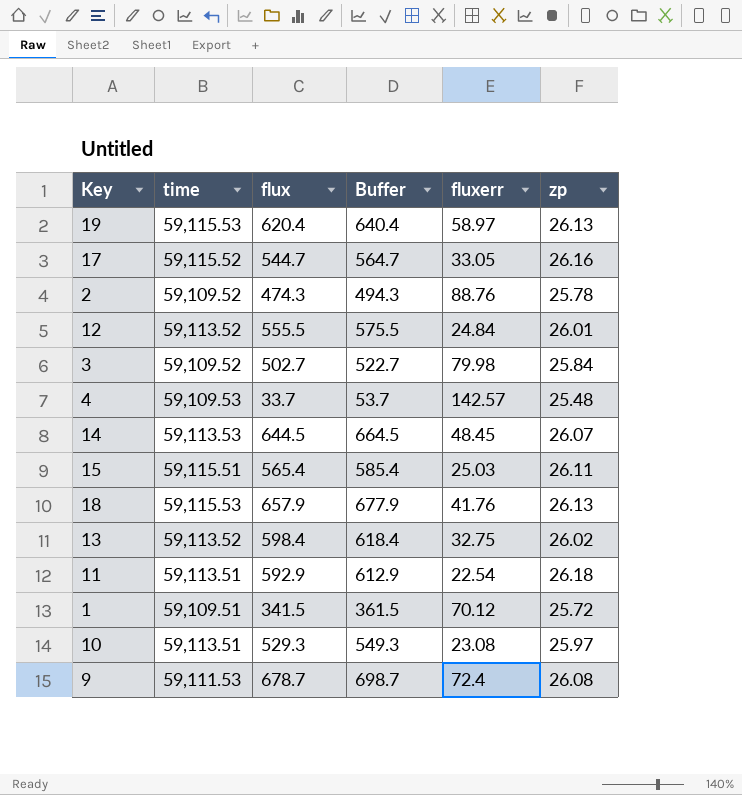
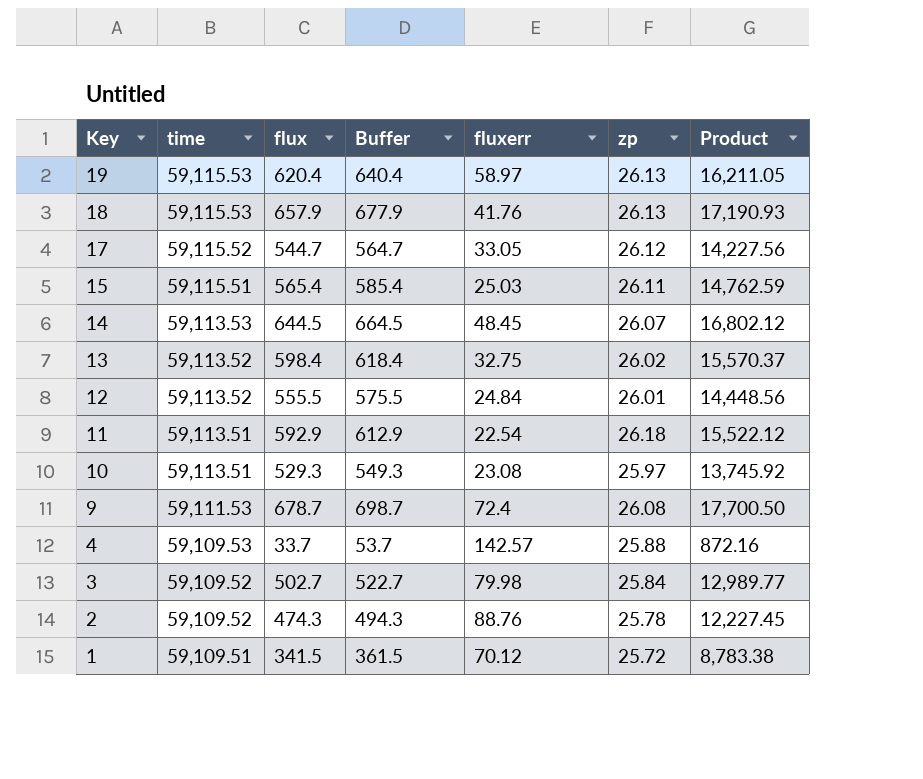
row order: none -> Key descending
column Product | formula: none -> [flux] * [zp]
17 | zp: 26.16 -> 26.12
4 | zp: 25.48 -> 25.88

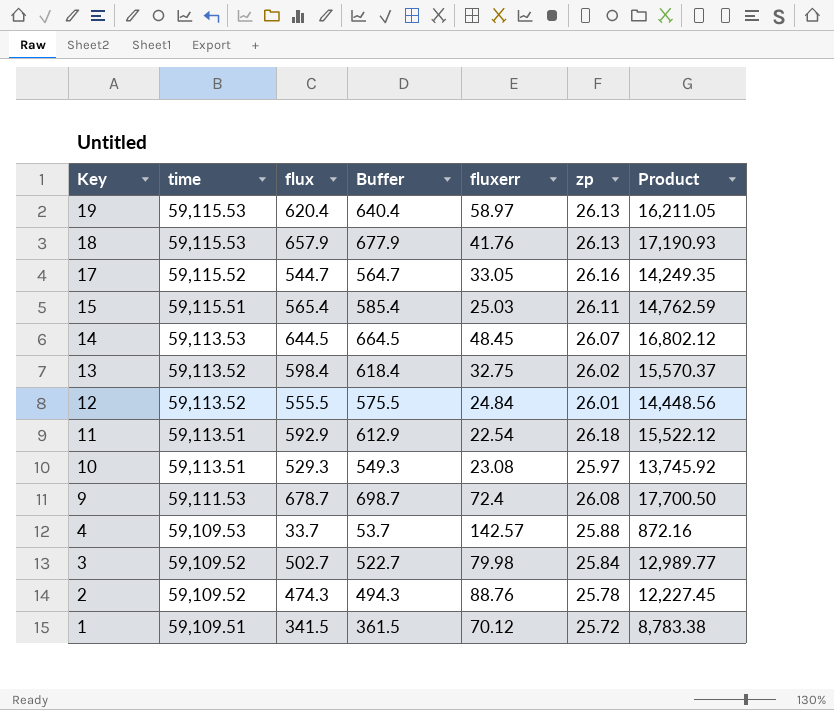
17 | zp: 26.12 -> 26.16
17 | Product: 14,227.56 -> 14,249.35

